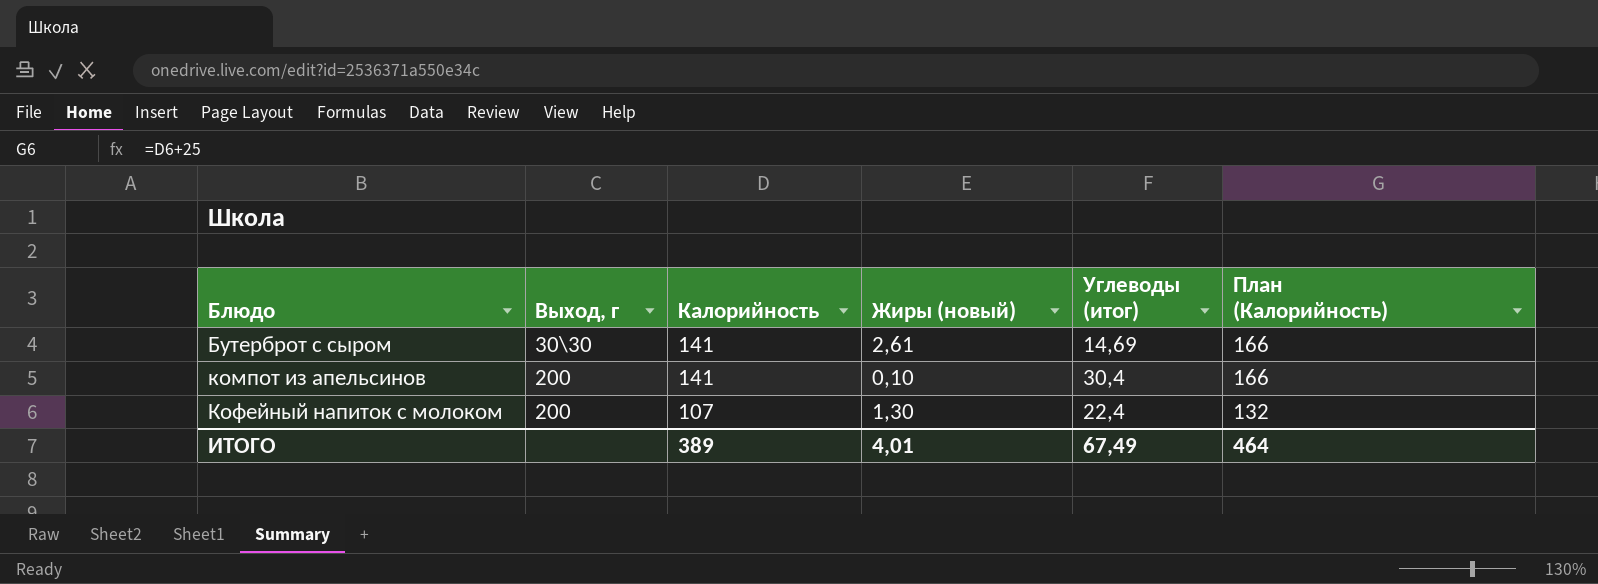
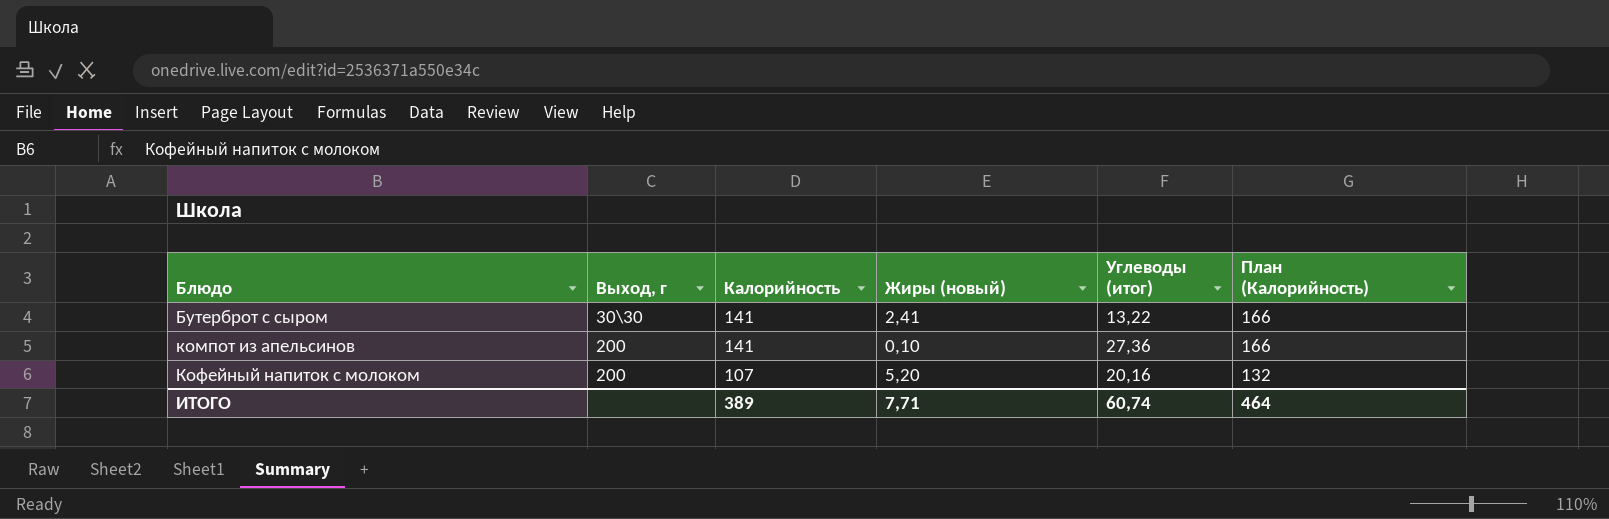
Бутерброт с сыром | Жиры (новый): 2,61 -> 2,41
Бутерброт с сыром | Углеводы (итог): 14,69 -> 13,22
компот из апельсинов | Углеводы (итог): 30,4 -> 27,36
Кофейный напиток с молоком | Жиры (новый): 1,30 -> 5,20
Кофейный напиток с молоком | Углеводы (итог): 22,4 -> 20,16
ИТОГО | Жиры (новый): 4,01 -> 7,71
ИТОГО | Углеводы (итог): 67,49 -> 60,74

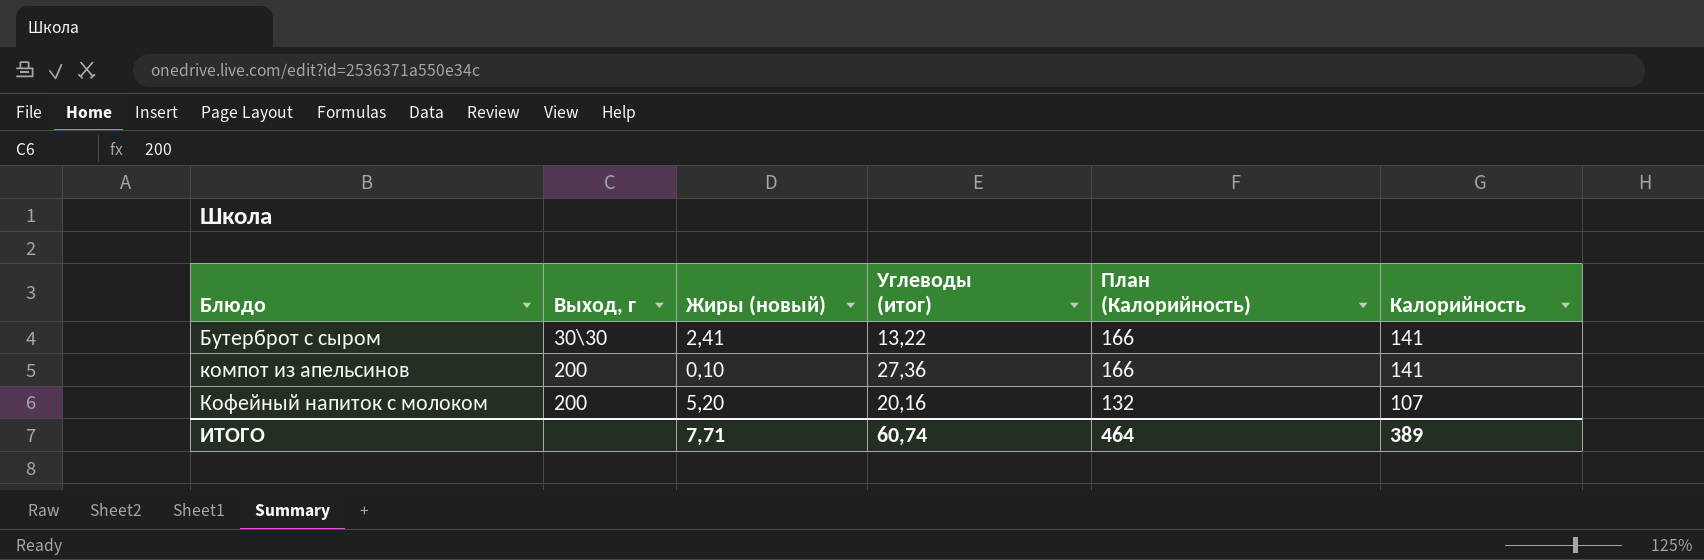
column Калорийность | position: 3 -> 6

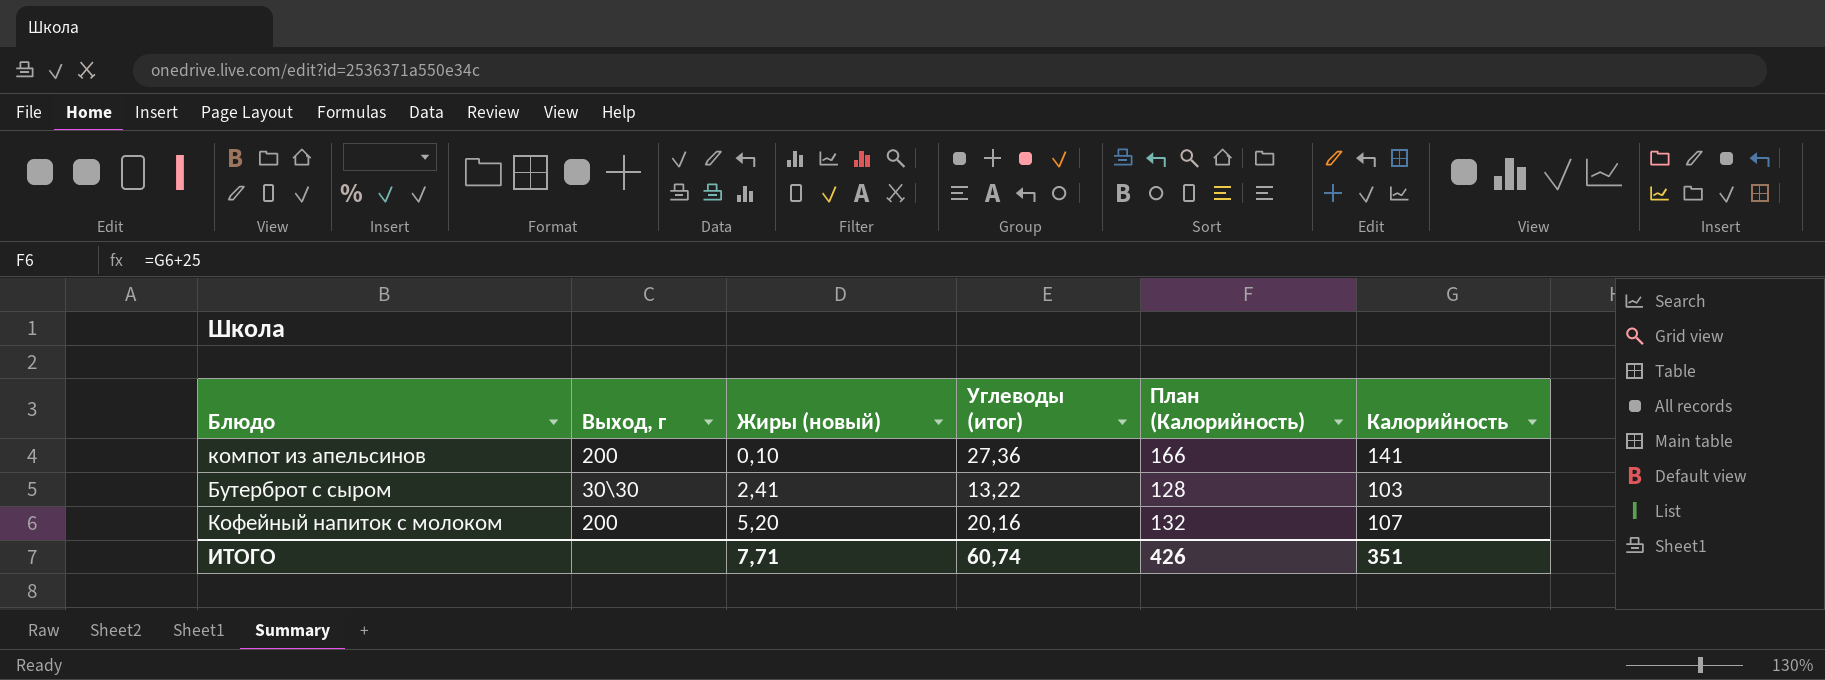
row order: Блюдо ascending -> Жиры (новый) ascending
Бутерброт с сыром | План (Калорийность): 166 -> 128
Бутерброт с сыром | Калорийность: 141 -> 103
ИТОГО | План (Калорийность): 464 -> 426
ИТОГО | Калорийность: 389 -> 351

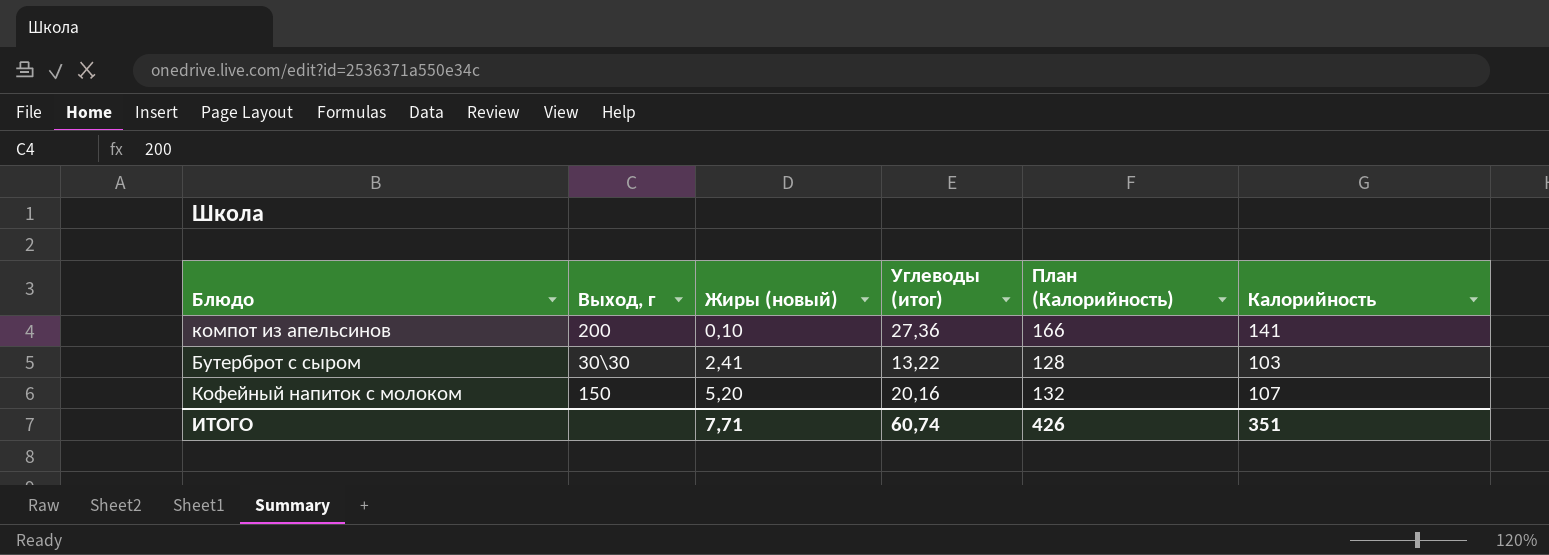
Кофейный напиток с молоком | Выход, г: 200 -> 150

